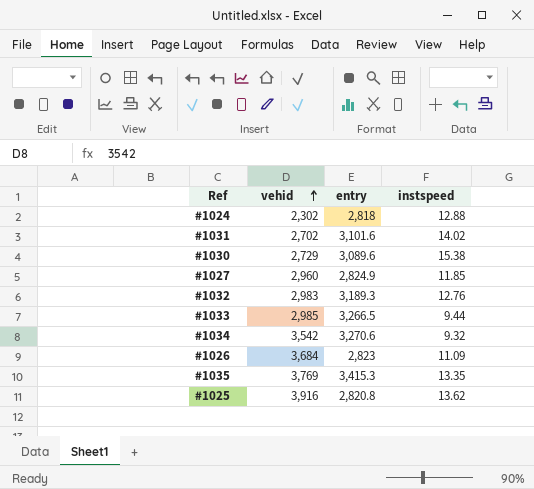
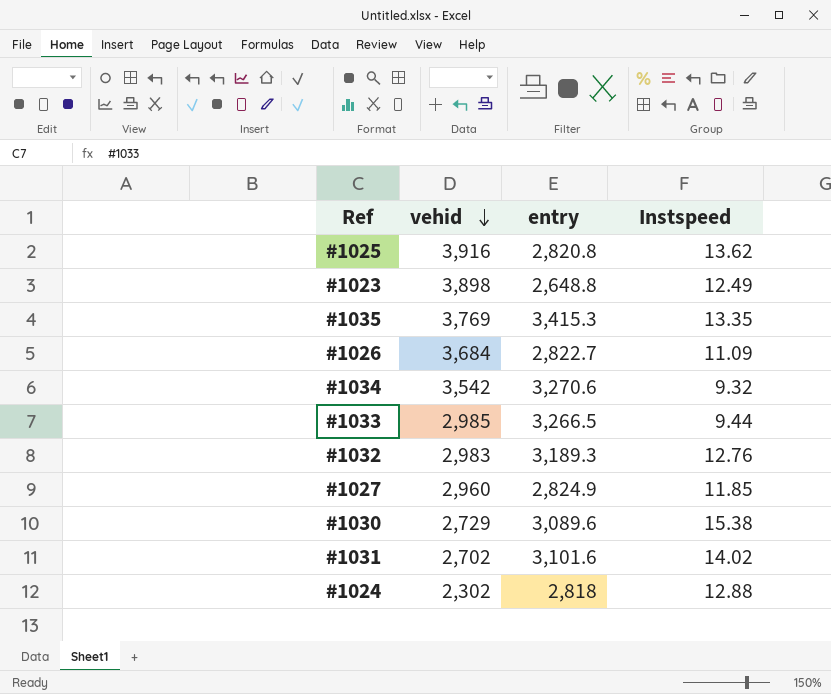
row order: vehid ascending -> vehid descending
column name: instspeed -> Instspeed
row #1023: none -> 3,898 | 2,648.8 | 12.49
#1026 | entry: 2,823 -> 2,822.7

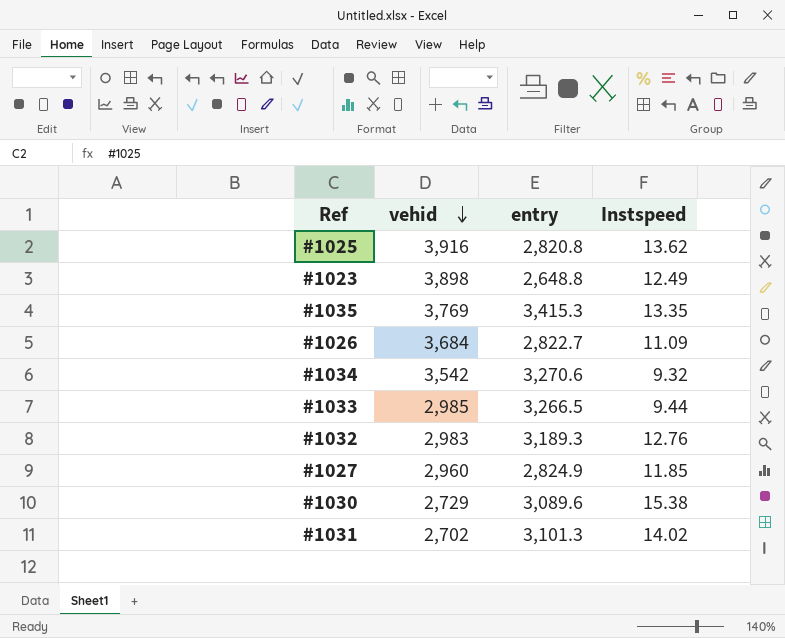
row #1024: 2,302 | 2,818 | 12.88 -> none
#1031 | entry: 3,101.6 -> 3,101.3

